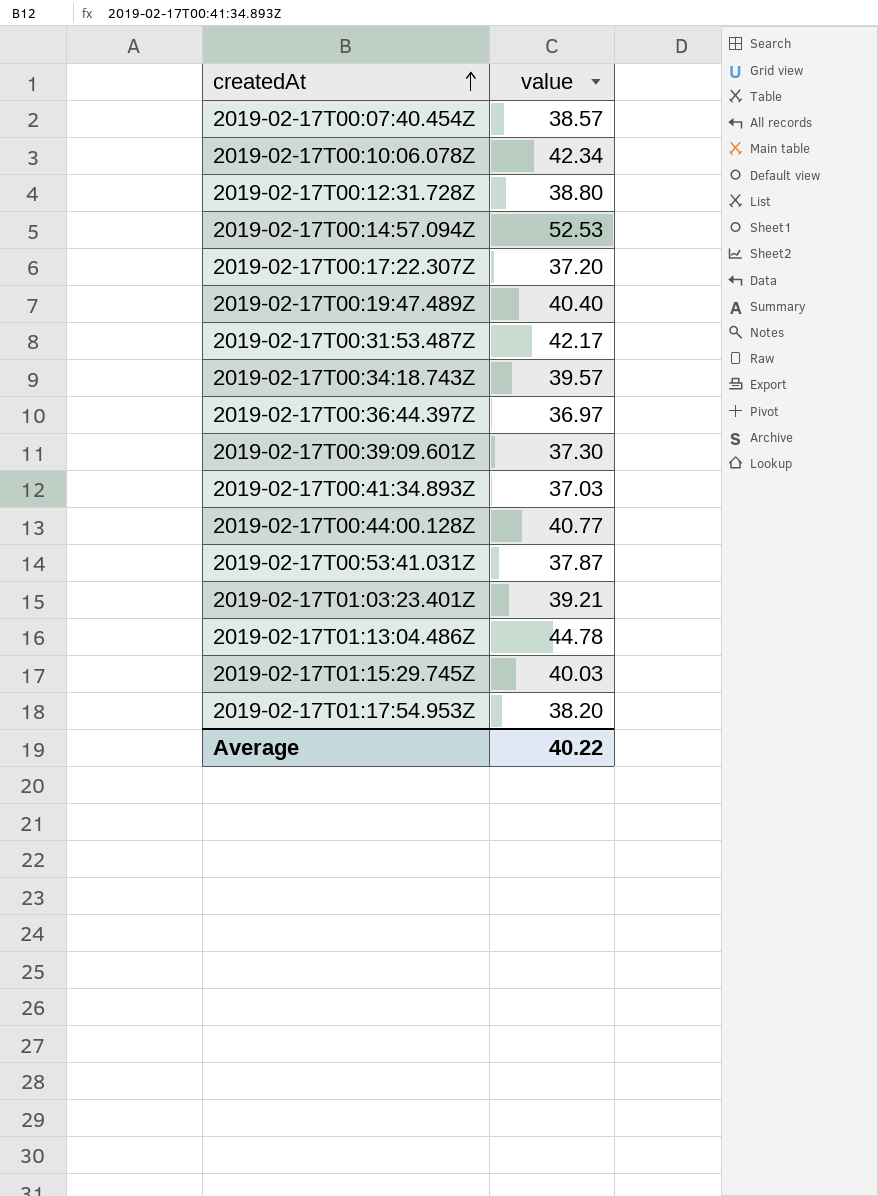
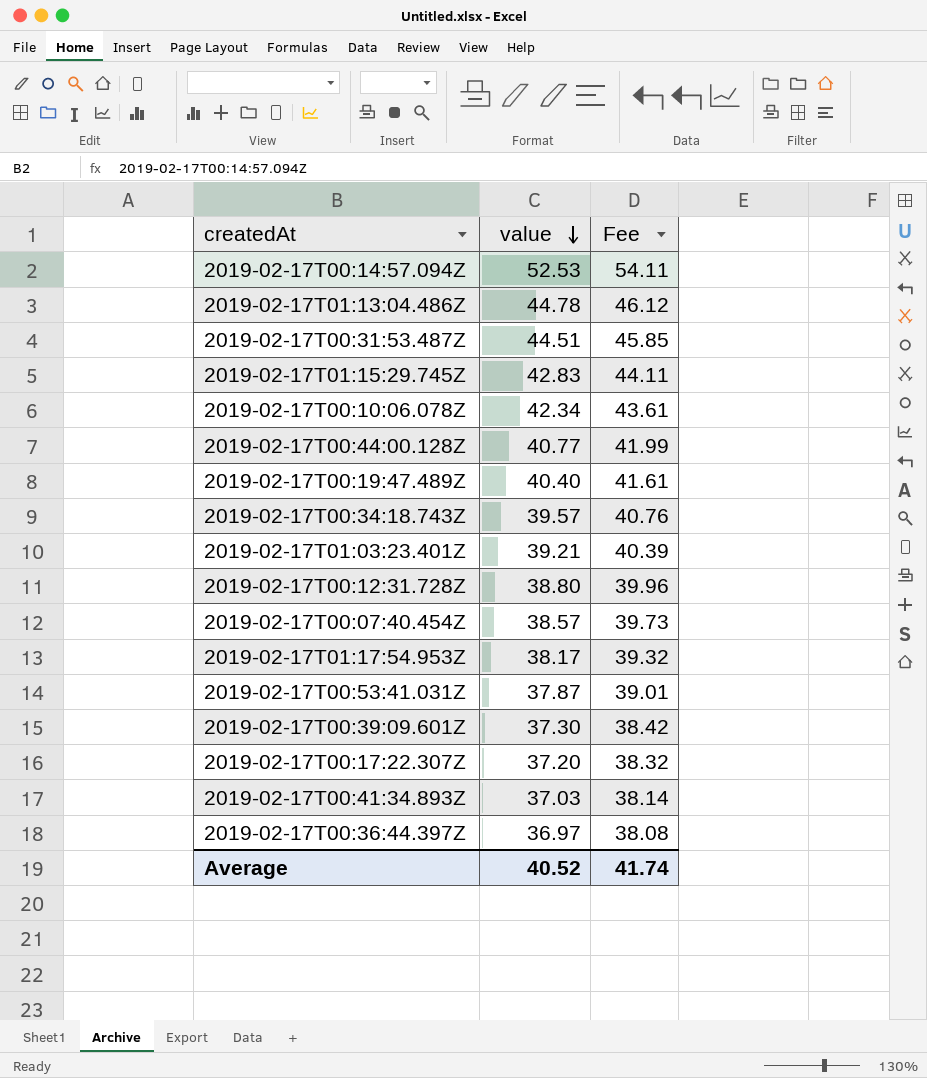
row order: createdAt ascending -> value descending
column Fee | formula: none -> [value] * 1.03
2019-02-17T00:31:53.487Z | value: 42.17 -> 44.51
2019-02-17T01:15:29.745Z | value: 40.03 -> 42.83
2019-02-17T01:17:54.953Z | value: 38.20 -> 38.17
Average | value: 40.22 -> 40.52

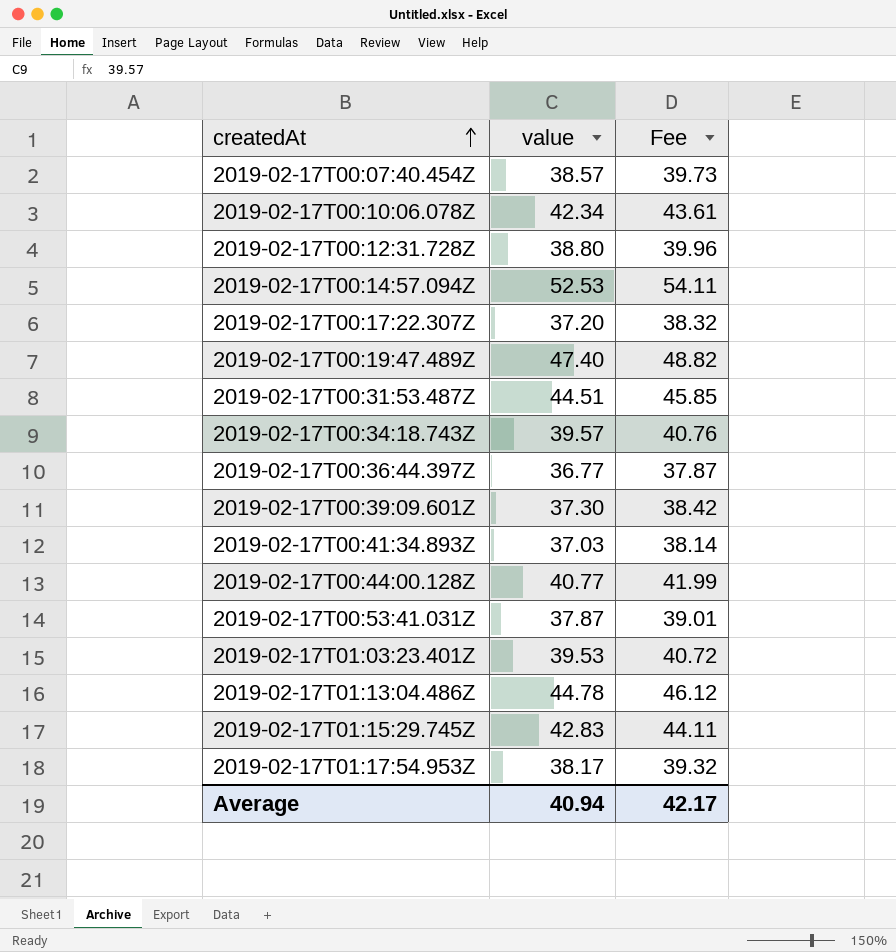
row order: value descending -> createdAt ascending
2019-02-17T00:19:47.489Z | value: 40.40 -> 47.40
2019-02-17T00:19:47.489Z | Fee: 41.61 -> 48.82
2019-02-17T00:36:44.397Z | value: 36.97 -> 36.77
2019-02-17T00:36:44.397Z | Fee: 38.08 -> 37.87
2019-02-17T01:03:23.401Z | value: 39.21 -> 39.53
2019-02-17T01:03:23.401Z | Fee: 40.39 -> 40.72
Average | value: 40.52 -> 40.94
Average | Fee: 41.74 -> 42.17

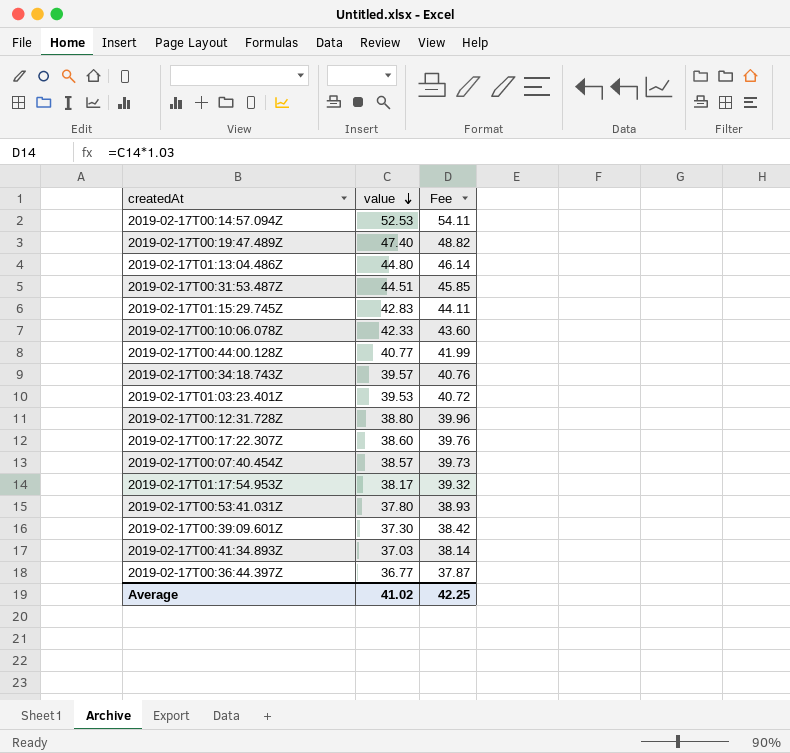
row order: createdAt ascending -> value descending
2019-02-17T01:13:04.486Z | value: 44.78 -> 44.80
2019-02-17T01:13:04.486Z | Fee: 46.12 -> 46.14
2019-02-17T00:10:06.078Z | value: 42.34 -> 42.33
2019-02-17T00:10:06.078Z | Fee: 43.61 -> 43.60
2019-02-17T00:17:22.307Z | value: 37.20 -> 38.60
2019-02-17T00:17:22.307Z | Fee: 38.32 -> 39.76
2019-02-17T00:53:41.031Z | value: 37.87 -> 37.80
2019-02-17T00:53:41.031Z | Fee: 39.01 -> 38.93
Average | value: 40.94 -> 41.02
Average | Fee: 42.17 -> 42.25

